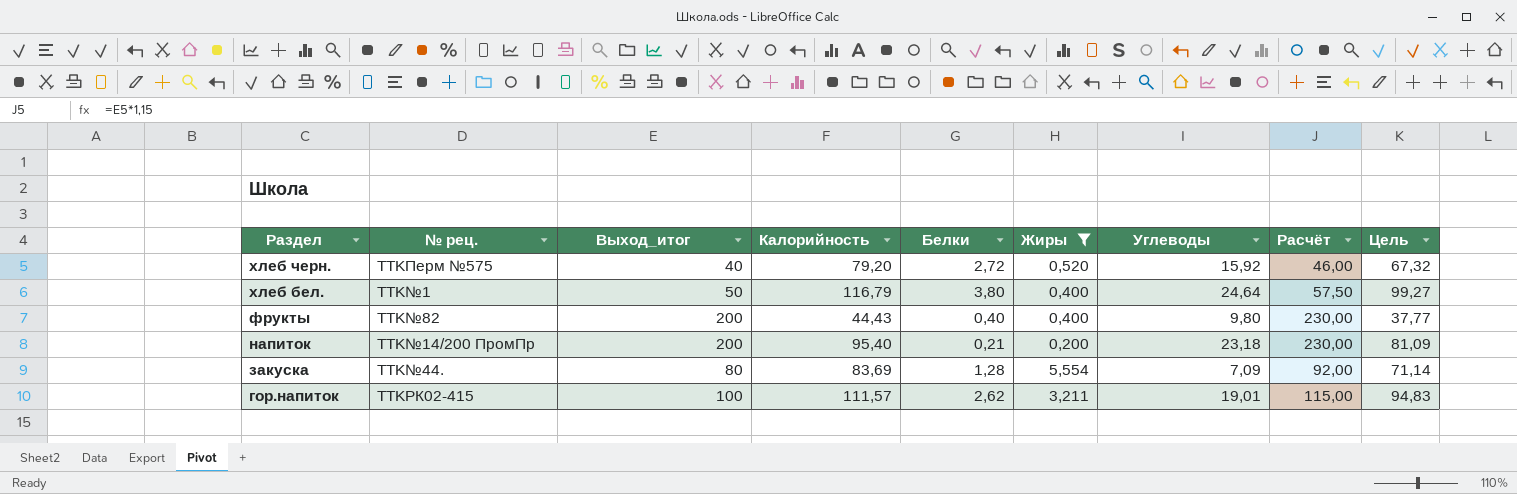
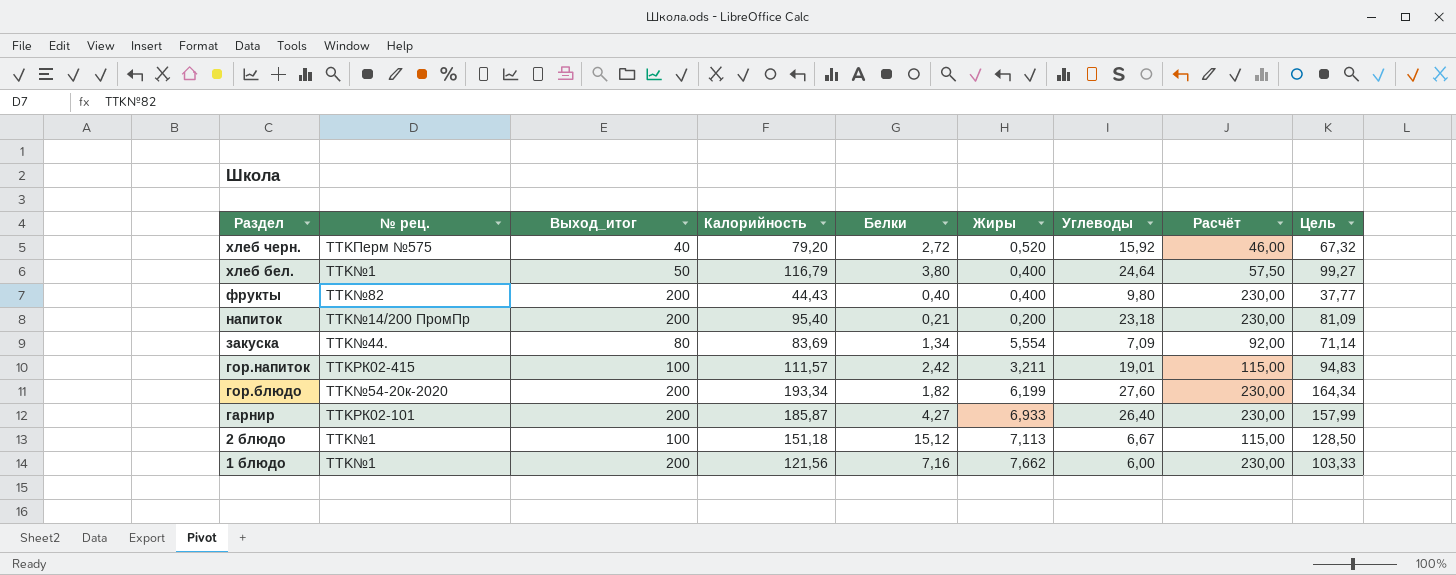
filter: Жиры <= 5,554 -> none
закуска | Белки: 1,28 -> 1,34
гор.напиток | Белки: 2,62 -> 2,42

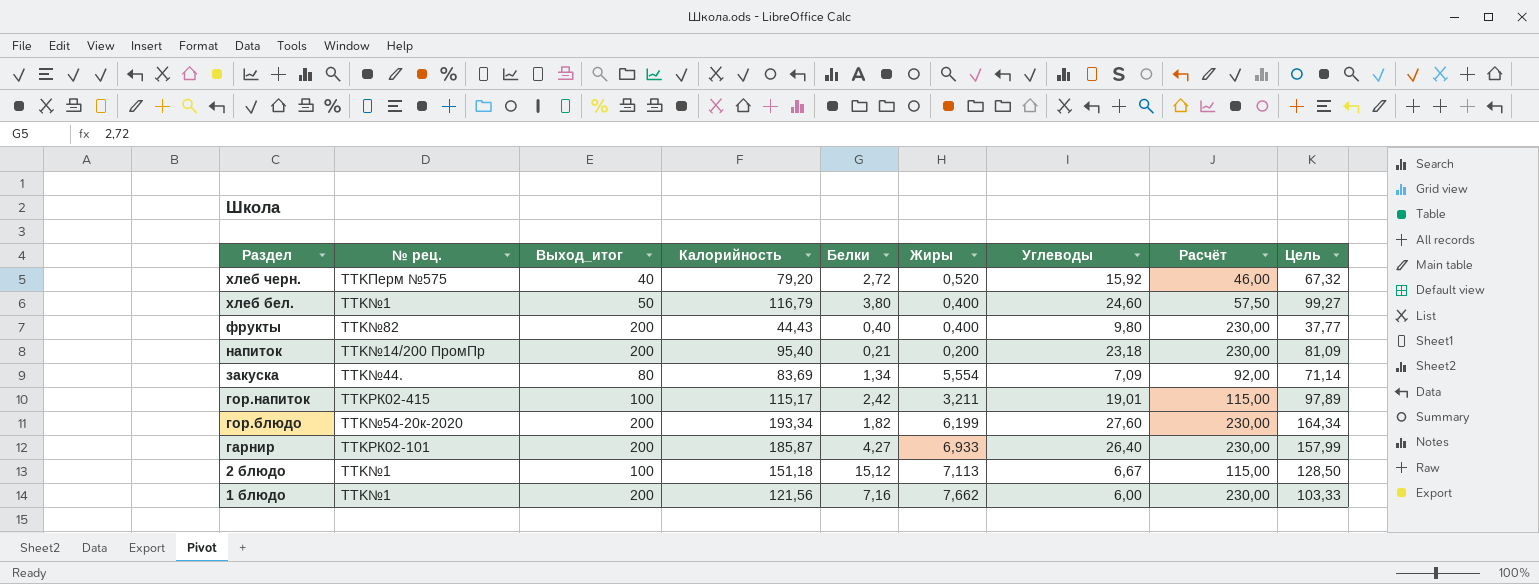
хлеб бел. | Углеводы: 24,64 -> 24,60
гор.напиток | Калорийность: 111,57 -> 115,17
гор.напиток | Цель: 94,83 -> 97,89

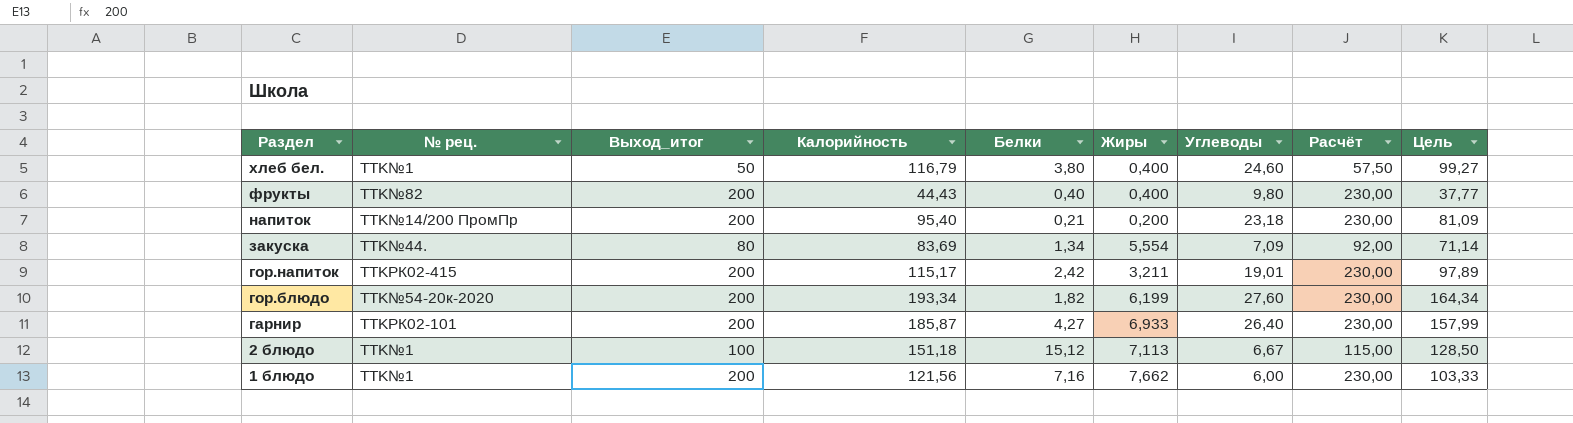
row хлеб черн.: TTKПерм №575 | 40 | 79,20 | 2,72 | 0,520 | 15,92 | 46,00 | 67,32 -> none
гор.напиток | Выход_итог: 100 -> 200
гор.напиток | Расчёт: 115,00 -> 230,00

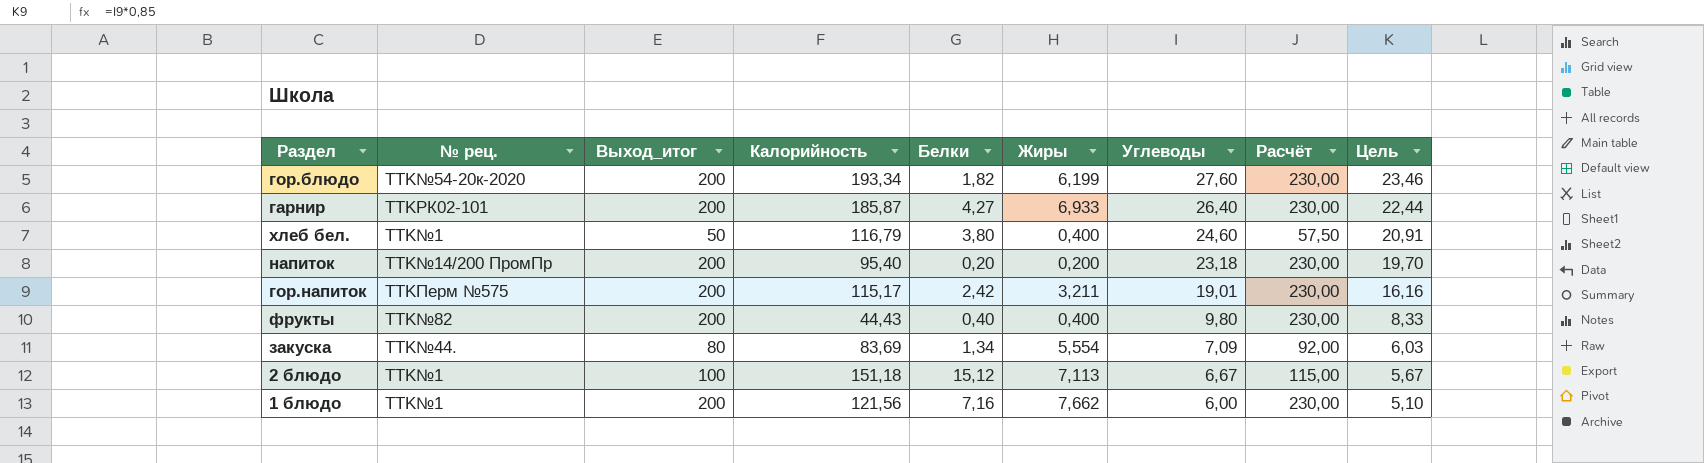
row order: Раздел descending -> Углеводы descending
column Цель | formula: [Калорийность] * 0,85 -> [Углеводы] * 0,85
напиток | Белки: 0,21 -> 0,20
гор.напиток | № рец.: TTKРК02-415 -> TTKПерм №575

